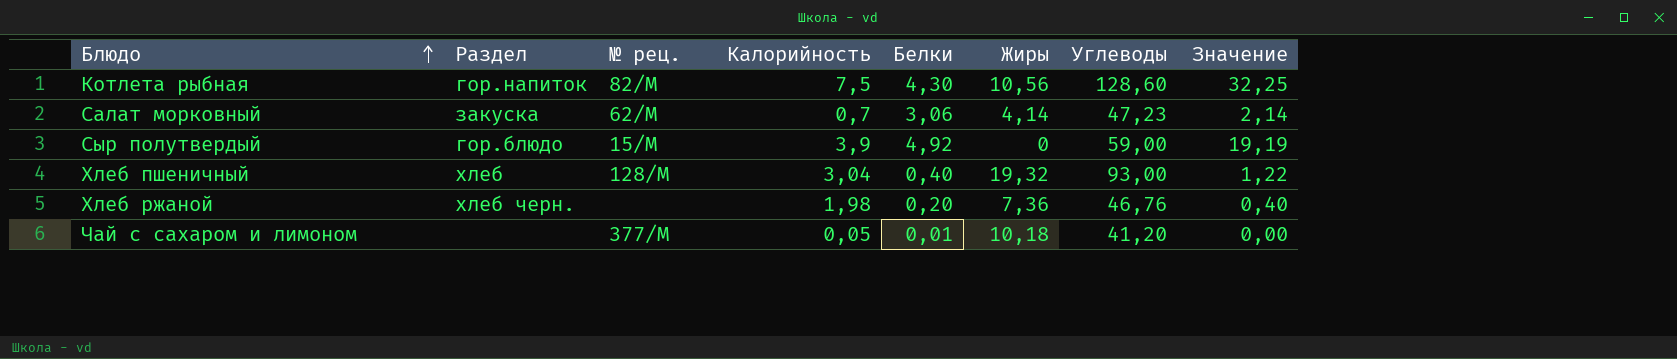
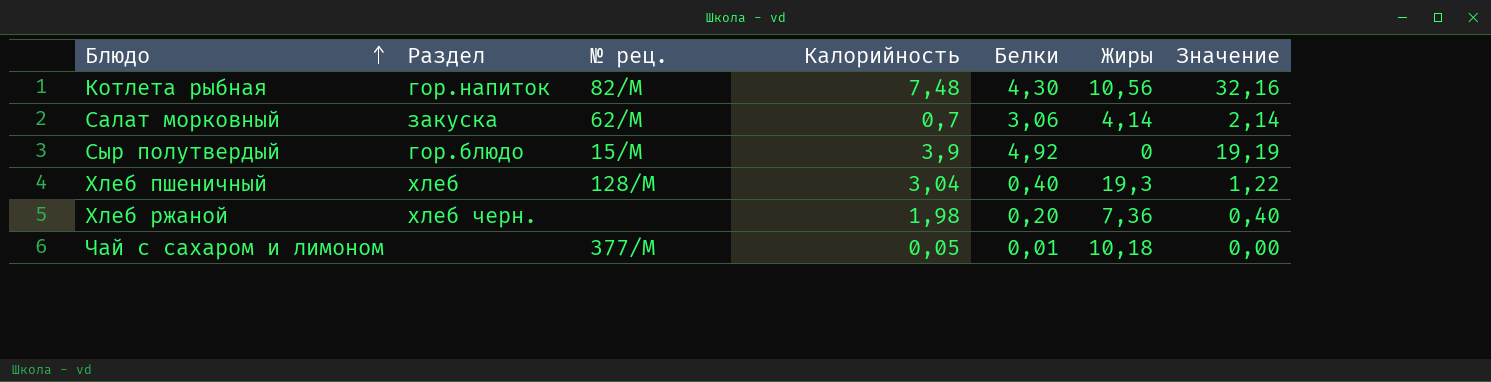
column Углеводы | position: 7 -> none
Котлета рыбная | Калорийность: 7,5 -> 7,48
Котлета рыбная | Значение: 32,25 -> 32,16
Хлеб пшеничный | Жиры: 19,32 -> 19,3

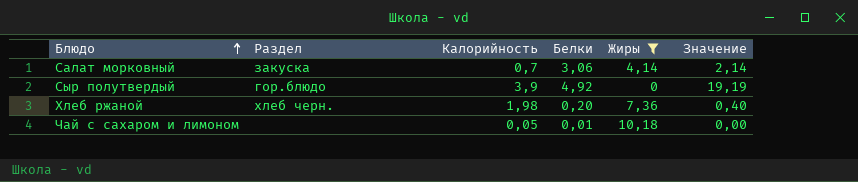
filter: none -> Жиры <= 10,18
column № рец. | position: 3 -> none

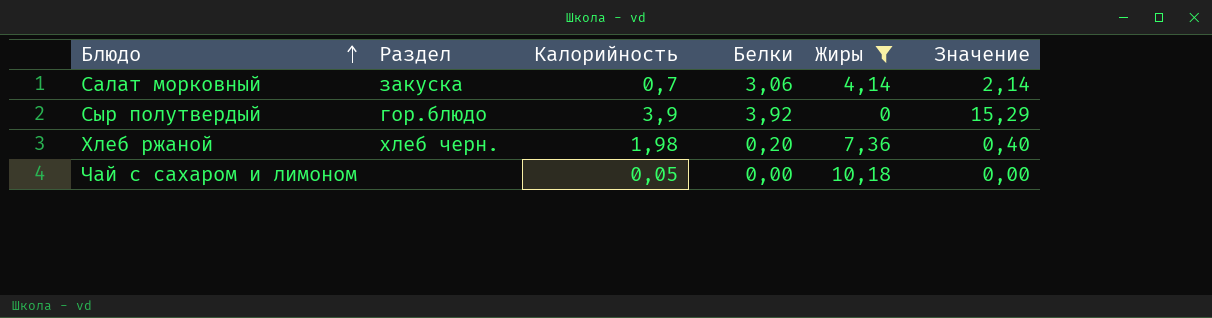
Сыр полутвердый | Белки: 4,92 -> 3,92
Сыр полутвердый | Значение: 19,19 -> 15,29
Чай с сахаром и лимоном | Белки: 0,01 -> 0,00

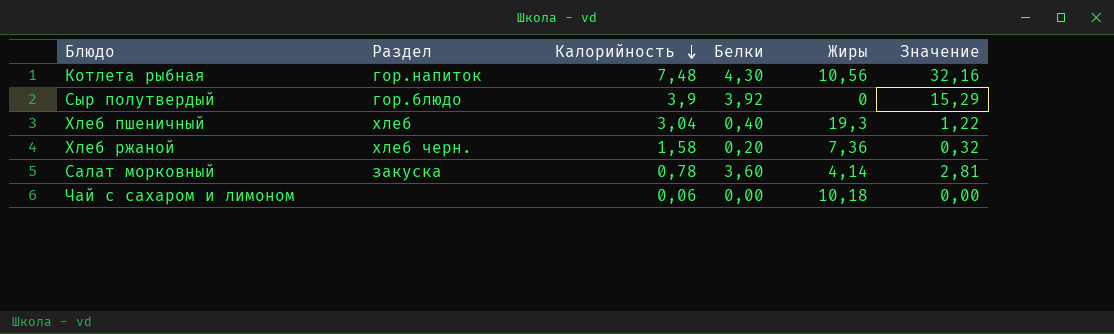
filter: Жиры <= 10,18 -> none
row order: Блюдо ascending -> Калорийность descending
Хлеб ржаной | Калорийность: 1,98 -> 1,58
Хлеб ржаной | Значение: 0,40 -> 0,32
Салат морковный | Калорийность: 0,7 -> 0,78
Салат морковный | Белки: 3,06 -> 3,60
Салат морковный | Значение: 2,14 -> 2,81
Чай с сахаром и лимоном | Калорийность: 0,05 -> 0,06

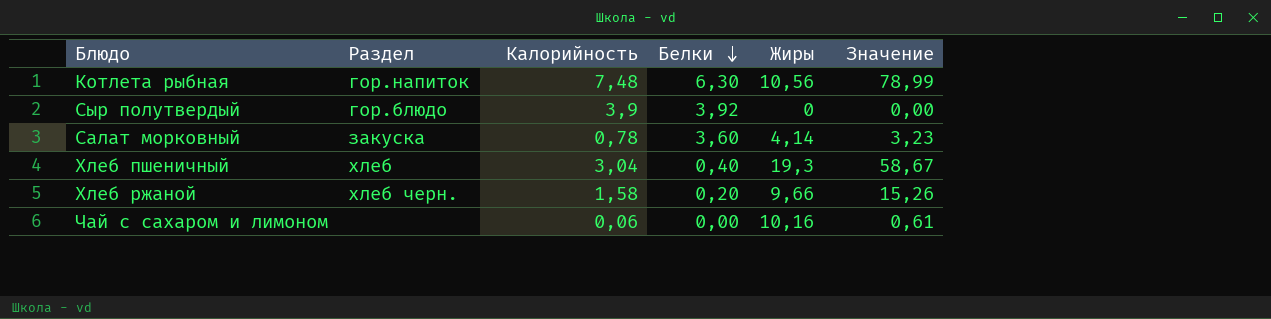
row order: Калорийность descending -> Белки descending
column Значение | formula: [Калорийность] * [Белки] -> [Калорийность] * [Жиры]
Котлета рыбная | Белки: 4,30 -> 6,30
Хлеб ржаной | Жиры: 7,36 -> 9,66
Чай с сахаром и лимоном | Жиры: 10,18 -> 10,16

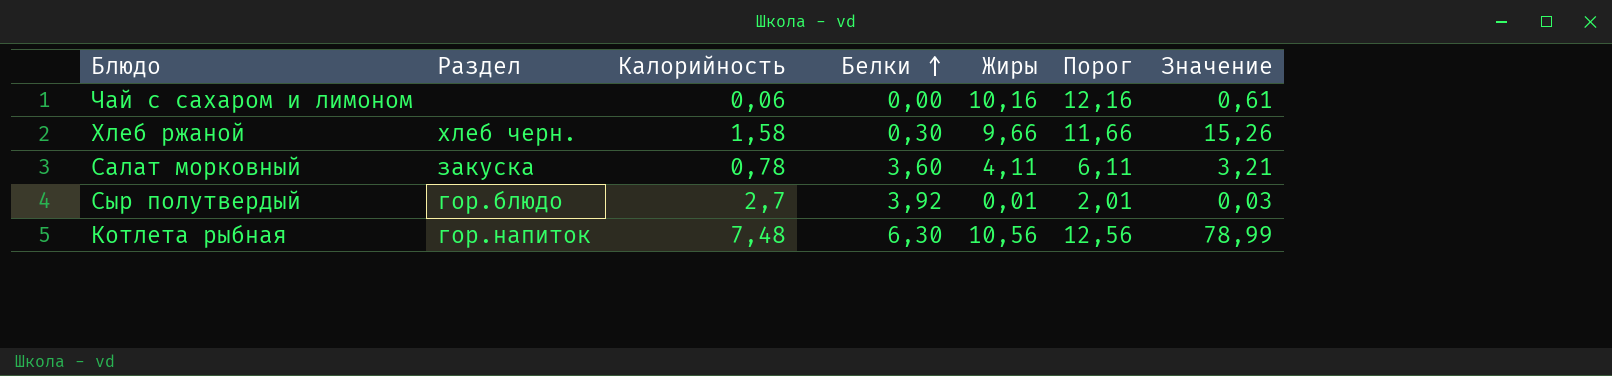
row order: Белки descending -> Белки ascending
column Порог | formula: none -> [Жиры] + 2
row Хлеб пшеничный: хлеб | 3,04 | 0,40 | 19,3 | 58,67 -> none
Хлеб ржаной | Белки: 0,20 -> 0,30
Салат морковный | Жиры: 4,14 -> 4,11
Салат морковный | Значение: 3,23 -> 3,21
Сыр полутвердый | Калорийность: 3,9 -> 2,7
Сыр полутвердый | Жиры: 0 -> 0,01
Сыр полутвердый | Значение: 0,00 -> 0,03

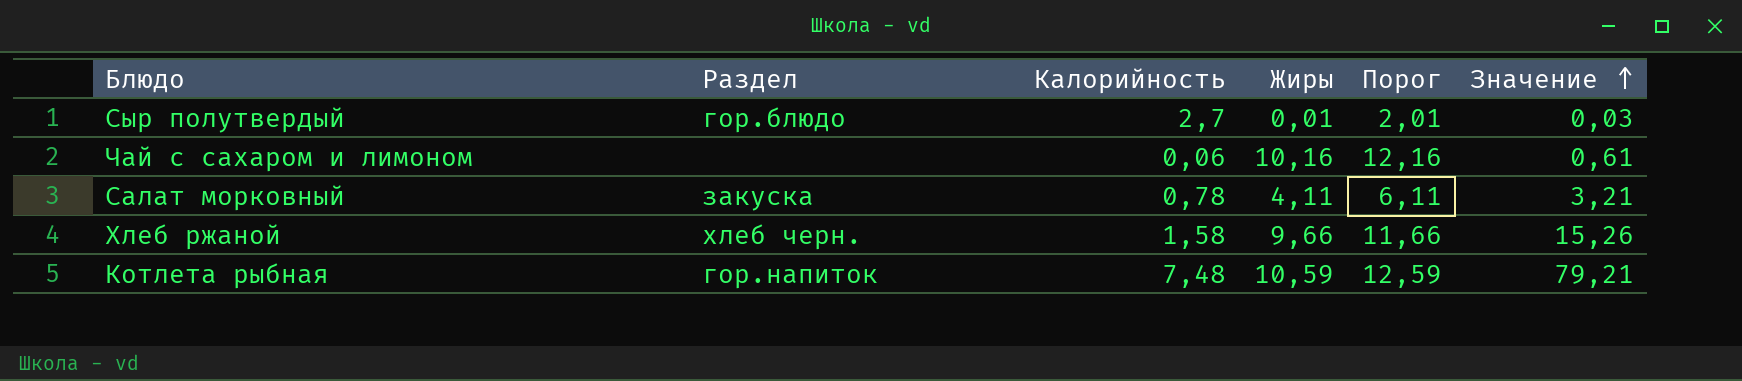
row order: Белки ascending -> Значение ascending
column Белки | position: 4 -> none
Котлета рыбная | Жиры: 10,56 -> 10,59
Котлета рыбная | Порог: 12,56 -> 12,59
Котлета рыбная | Значение: 78,99 -> 79,21

